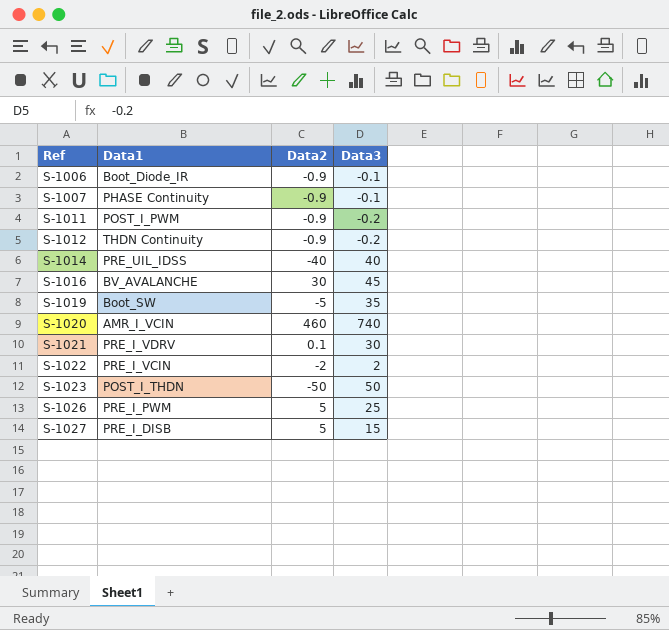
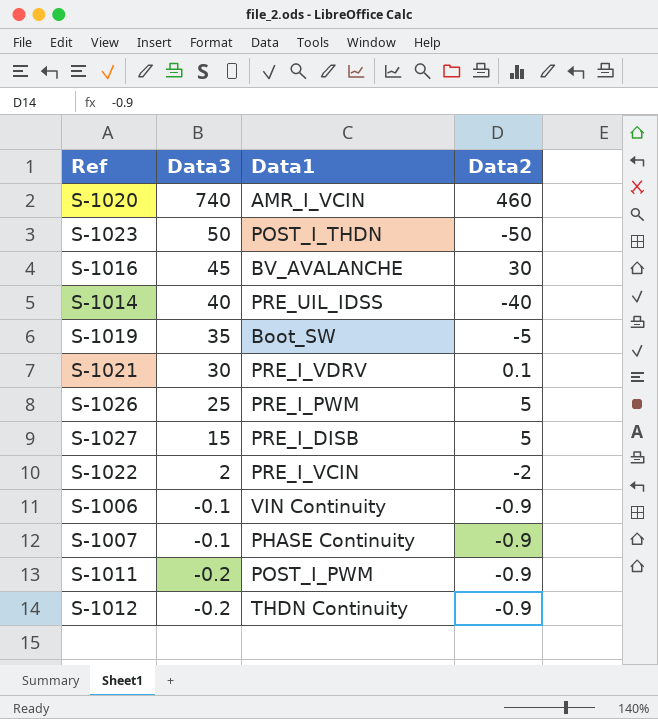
row order: Ref ascending -> Data3 descending
column Data3 | position: 4 -> 2
S-1006 | Data1: Boot_Diode_IR -> VIN Continuity

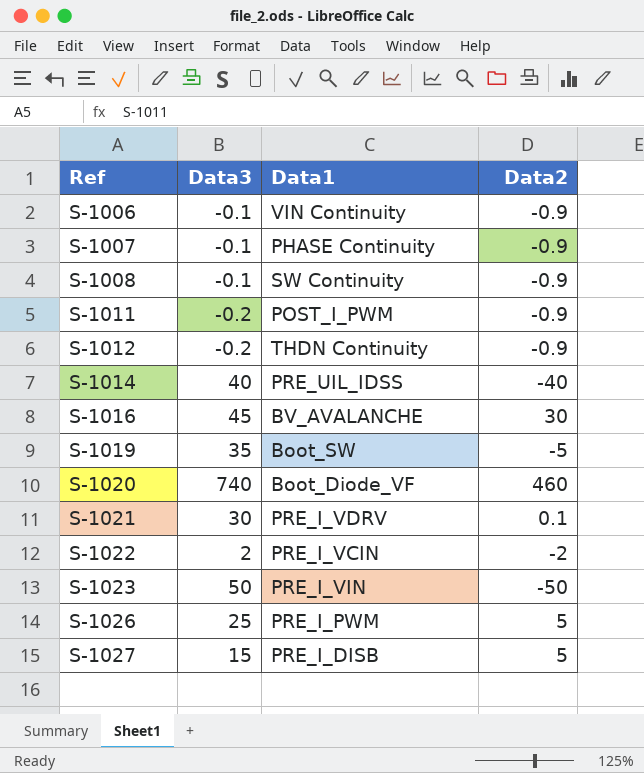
row order: Data3 descending -> Ref ascending
row S-1008: none -> -0.1 | SW Continuity | -0.9
S-1020 | Data1: AMR_I_VCIN -> Boot_Diode_VF
S-1023 | Data1: POST_I_THDN -> PRE_I_VIN

